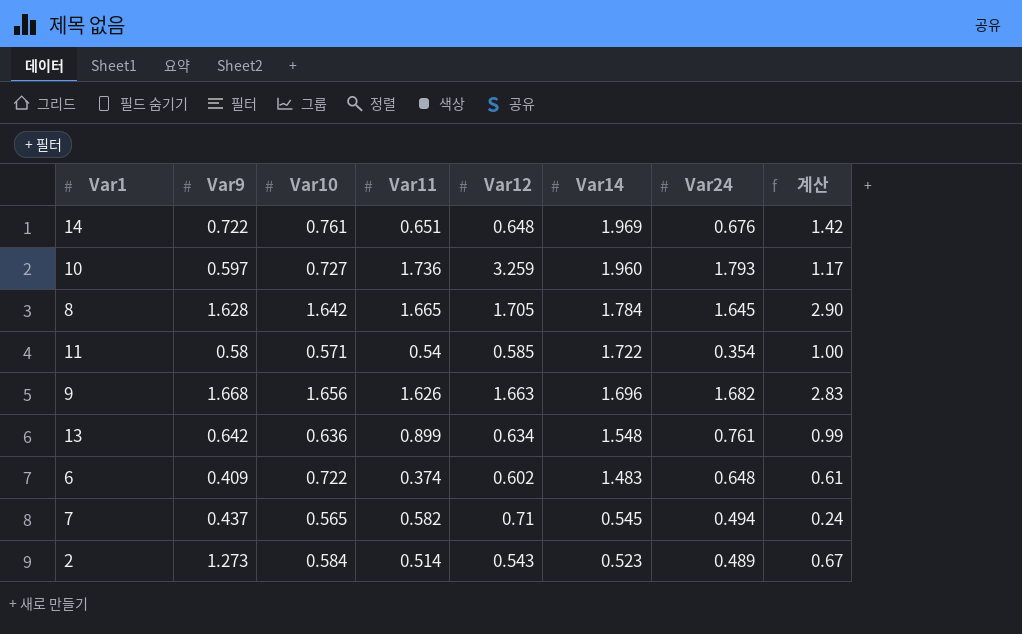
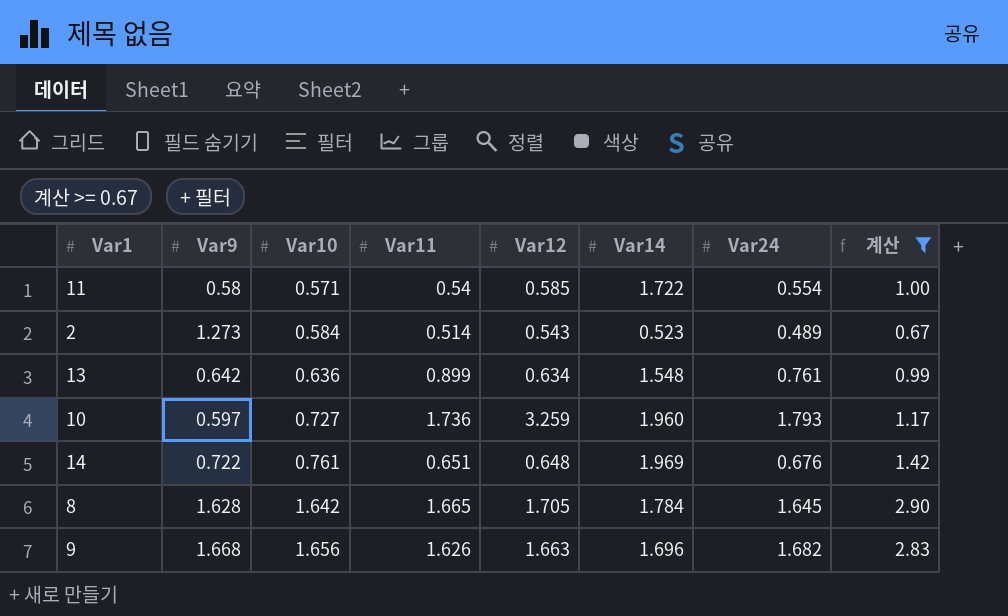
filter: none -> 계산 >= 0.67
row order: Var14 descending -> Var10 ascending
11 | Var24: 0.354 -> 0.554

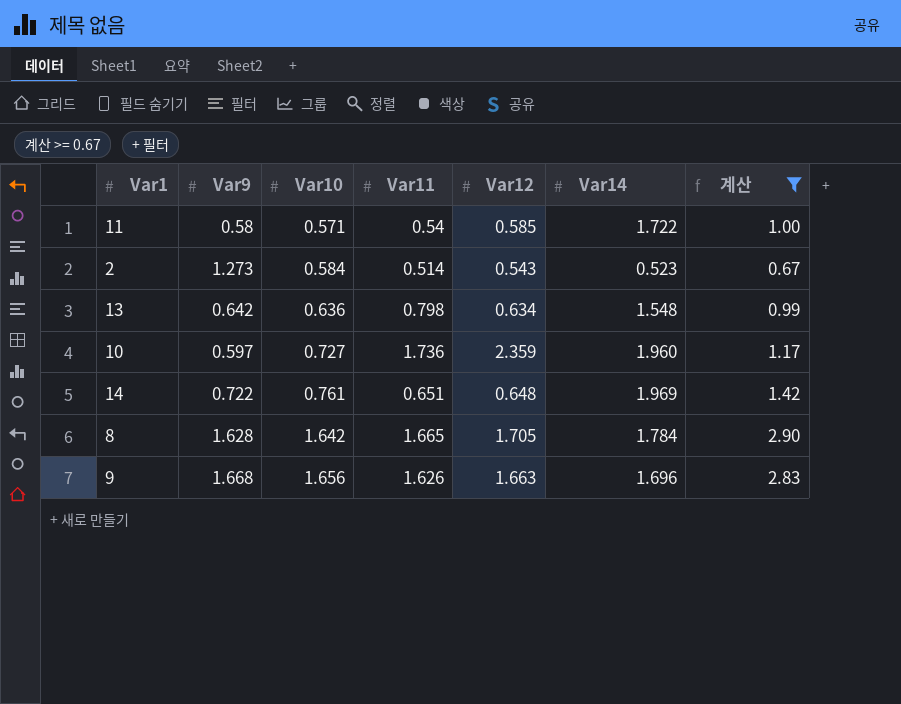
column Var24 | position: 7 -> none
13 | Var11: 0.899 -> 0.798
10 | Var12: 3.259 -> 2.359

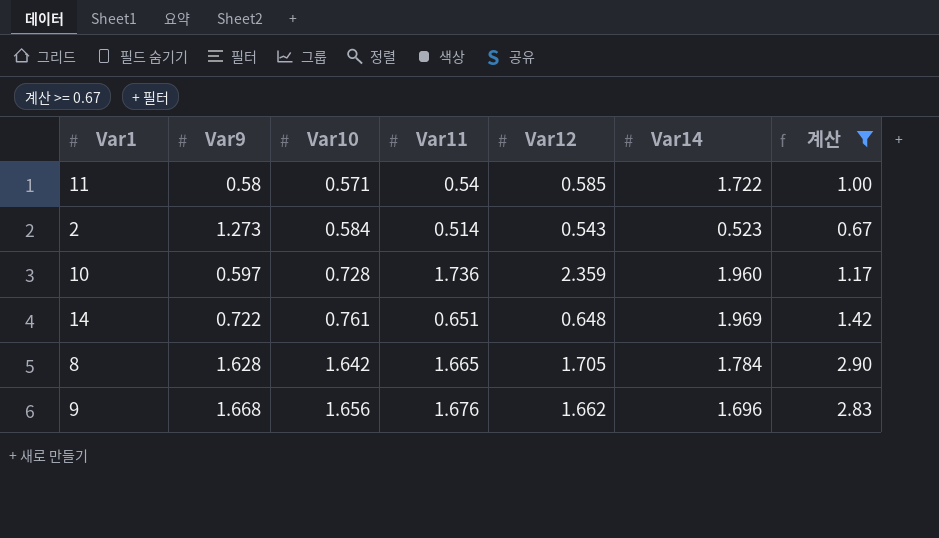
row 13: 0.642 | 0.636 | 0.798 | 0.634 | 1.548 | 0.99 -> none
10 | Var10: 0.727 -> 0.728
9 | Var11: 1.626 -> 1.676
9 | Var12: 1.663 -> 1.662

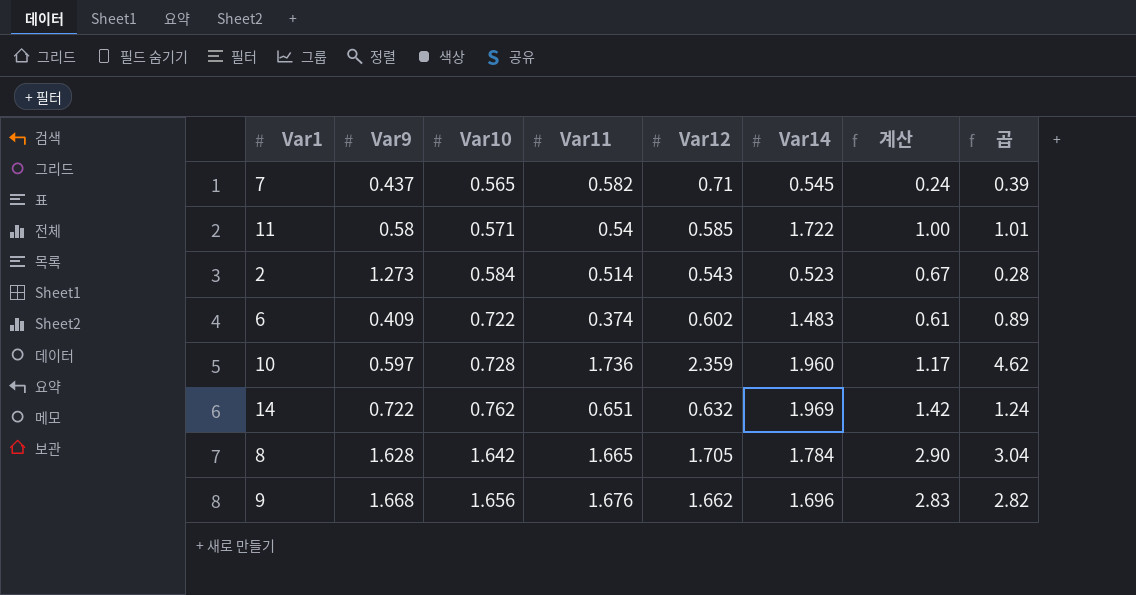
filter: 계산 >= 0.67 -> none
column 곱 | formula: none -> [Var12] * [Var14]
14 | Var10: 0.761 -> 0.762
14 | Var12: 0.648 -> 0.632

